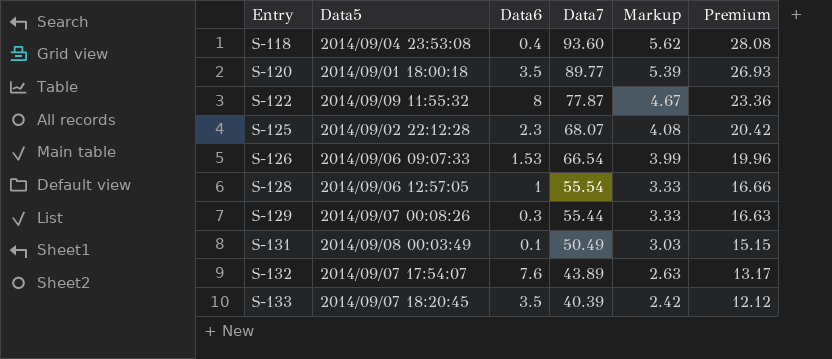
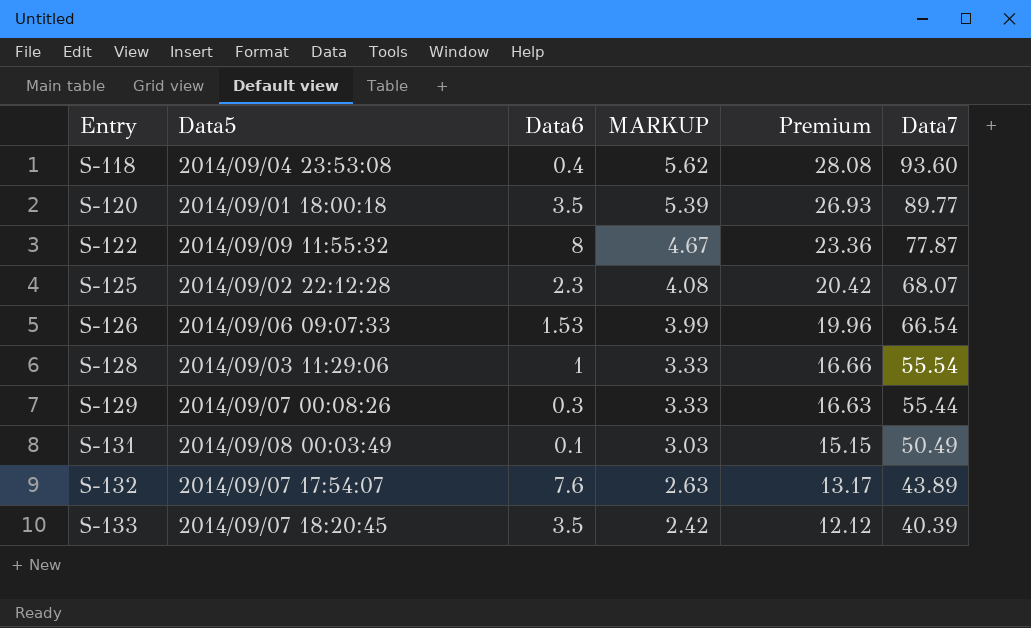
column name: Markup -> MARKUP
column Data7 | position: 4 -> 6
S-128 | Data5: 2014/09/06 12:57:05 -> 2014/09/03 11:29:06

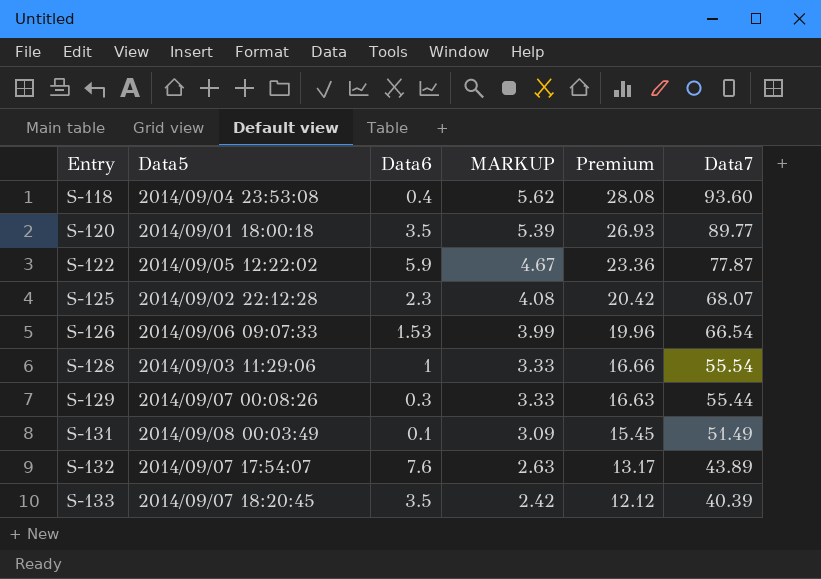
S-122 | Data5: 2014/09/09 11:55:32 -> 2014/09/05 12:22:02
S-122 | Data6: 8 -> 5.9
S-131 | MARKUP: 3.03 -> 3.09
S-131 | Premium: 15.15 -> 15.45
S-131 | Data7: 50.49 -> 51.49

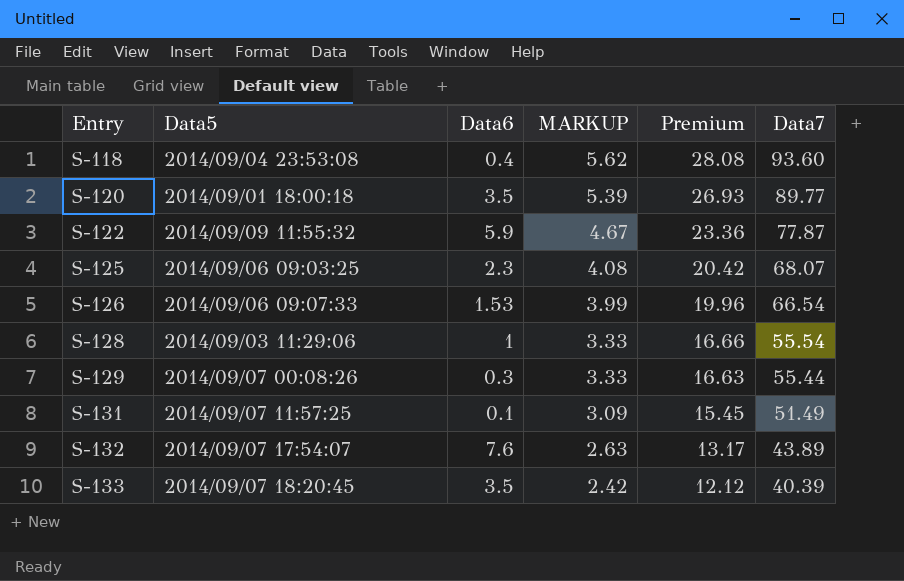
S-122 | Data5: 2014/09/05 12:22:02 -> 2014/09/09 11:55:32
S-125 | Data5: 2014/09/02 22:12:28 -> 2014/09/06 09:03:25
S-131 | Data5: 2014/09/08 00:03:49 -> 2014/09/07 11:57:25

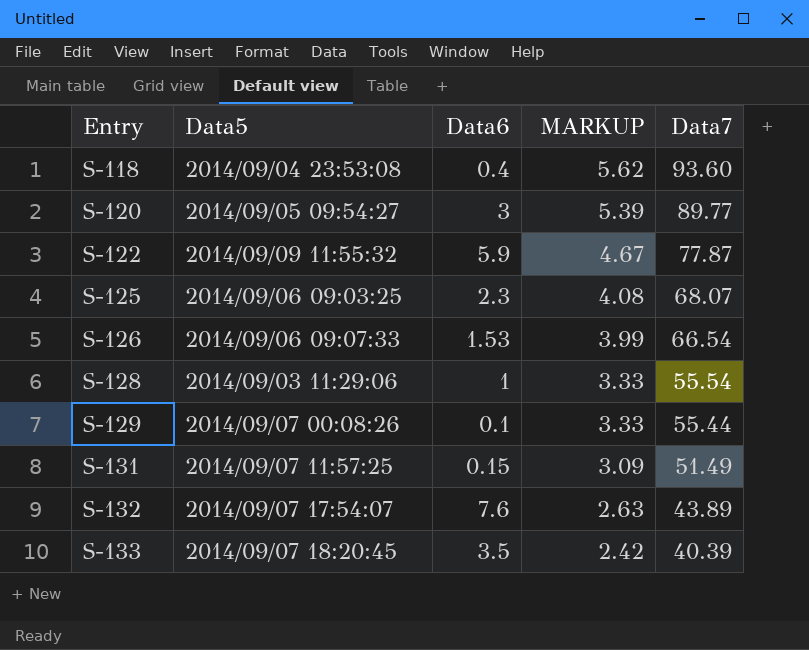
column Premium | formula: [Data7] * 0.3 -> none
S-120 | Data5: 2014/09/01 18:00:18 -> 2014/09/05 09:54:27
S-120 | Data6: 3.5 -> 3
S-129 | Data6: 0.3 -> 0.1
S-131 | Data6: 0.1 -> 0.15

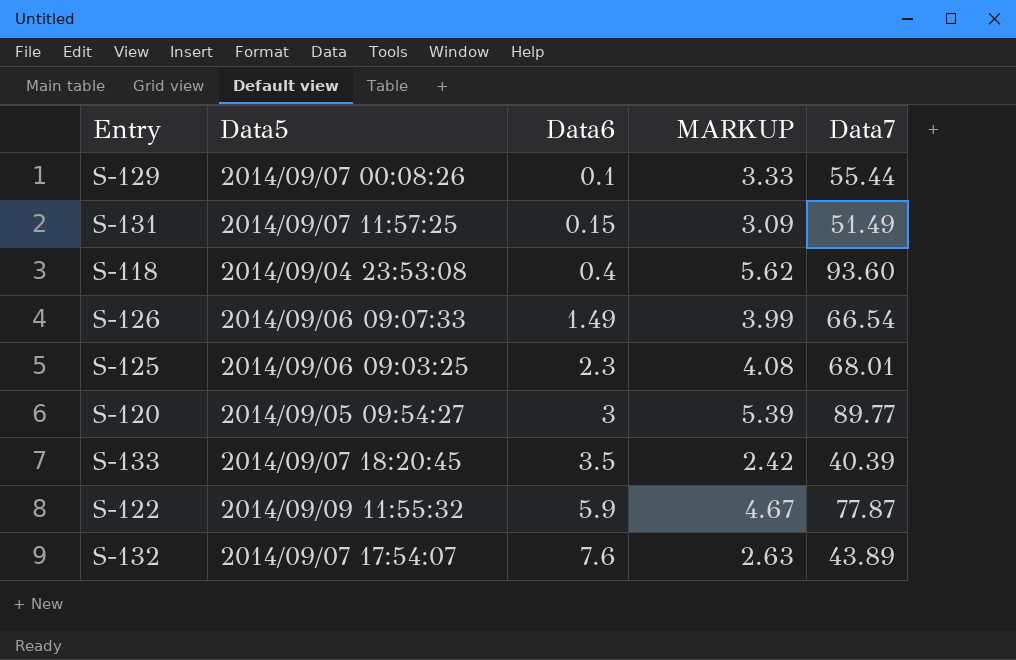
row order: Entry ascending -> Data6 ascending
row S-128: 2014/09/03 11:29:06 | 1 | 3.33 | 55.54 -> none
S-126 | Data6: 1.53 -> 1.49
S-125 | Data7: 68.07 -> 68.01

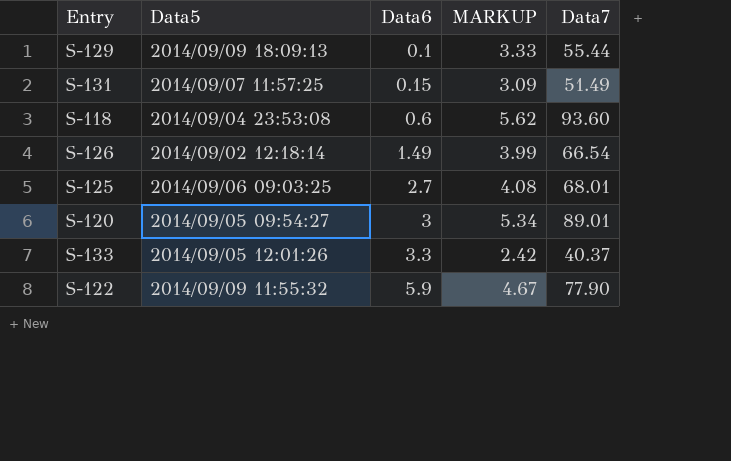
row S-132: 2014/09/07 17:54:07 | 7.6 | 2.63 | 43.89 -> none
S-129 | Data5: 2014/09/07 00:08:26 -> 2014/09/09 18:09:13
S-118 | Data6: 0.4 -> 0.6
S-126 | Data5: 2014/09/06 09:07:33 -> 2014/09/02 12:18:14
S-125 | Data6: 2.3 -> 2.7
S-120 | MARKUP: 5.39 -> 5.34
S-120 | Data7: 89.77 -> 89.01
S-133 | Data5: 2014/09/07 18:20:45 -> 2014/09/05 12:01:26
S-133 | Data6: 3.5 -> 3.3
S-133 | Data7: 40.39 -> 40.37
S-122 | Data7: 77.87 -> 77.90

